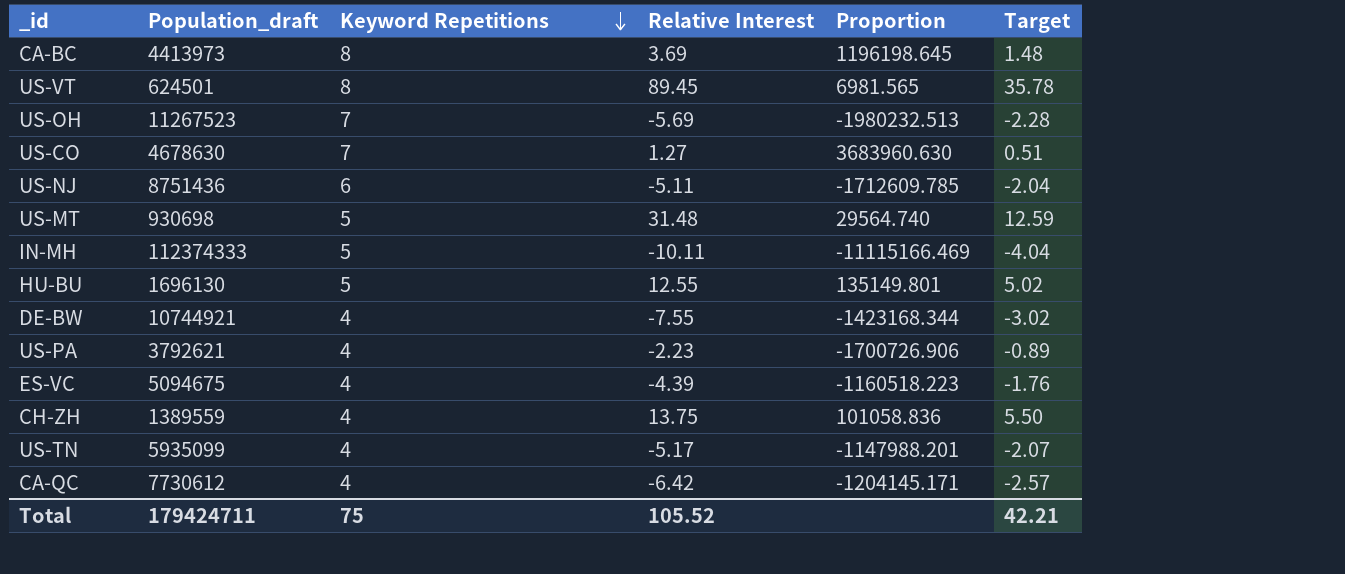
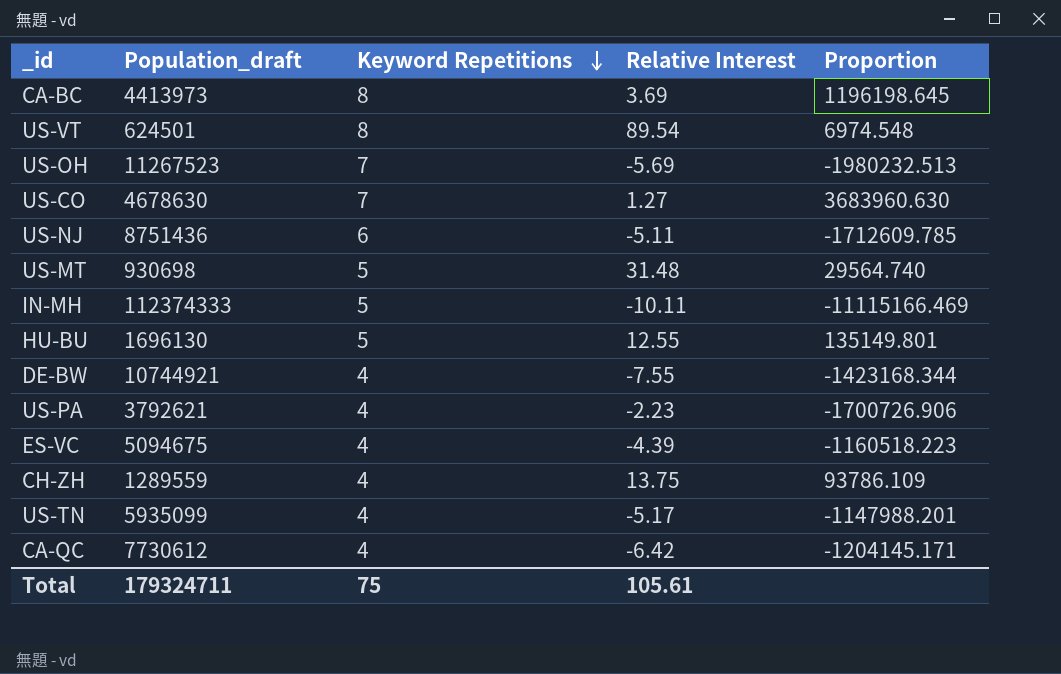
column Target | formula: [Relative Interest] * 0.4 -> none
US-VT | Relative Interest: 89.45 -> 89.54
US-VT | Proportion: 6981.565 -> 6974.548
CH-ZH | Population_draft: 1389559 -> 1289559
CH-ZH | Proportion: 101058.836 -> 93786.109
Total | Population_draft: 179424711 -> 179324711
Total | Relative Interest: 105.52 -> 105.61

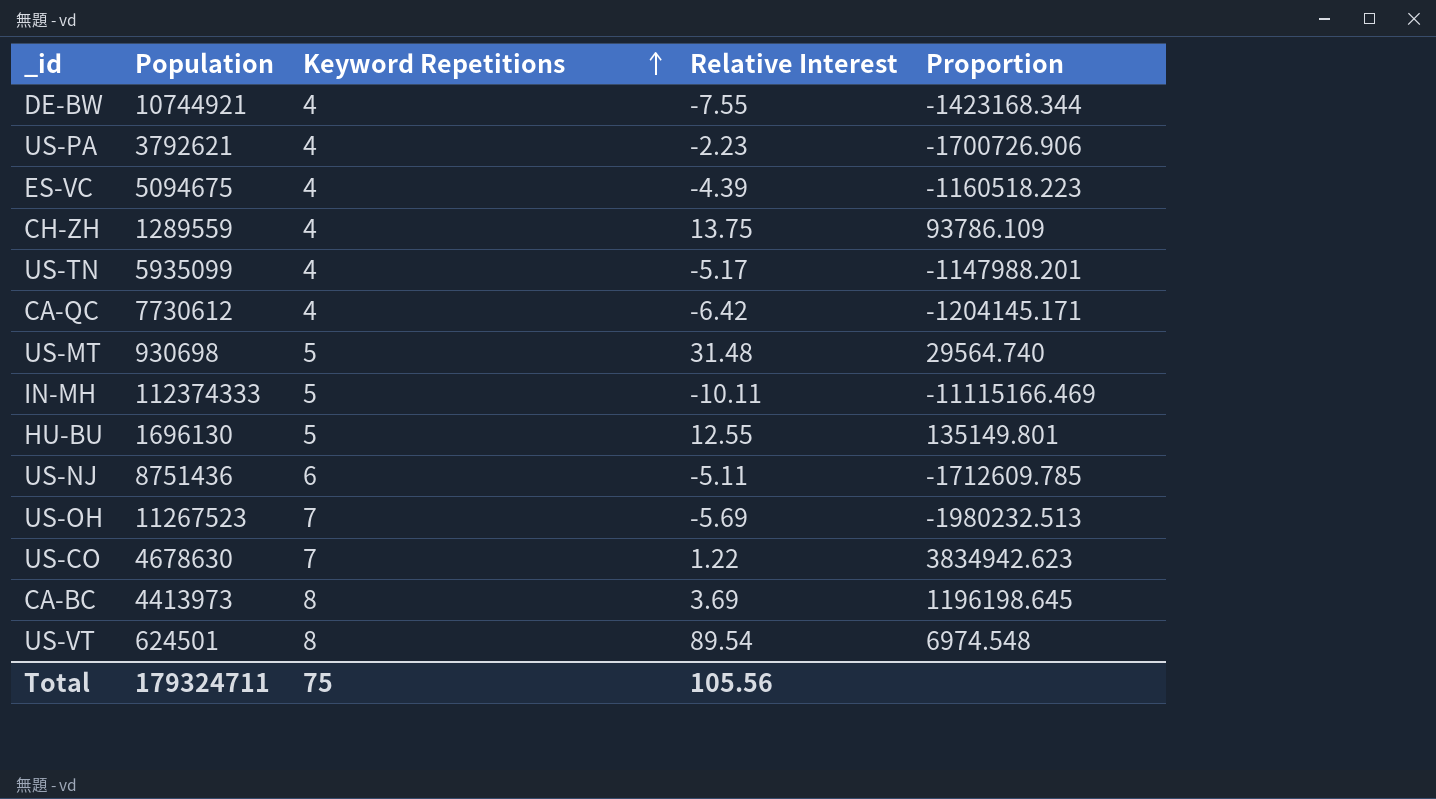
row order: Keyword Repetitions descending -> Keyword Repetitions ascending
column name: Population_draft -> Population
US-CO | Relative Interest: 1.27 -> 1.22
US-CO | Proportion: 3683960.630 -> 3834942.623
Total | Relative Interest: 105.61 -> 105.56

